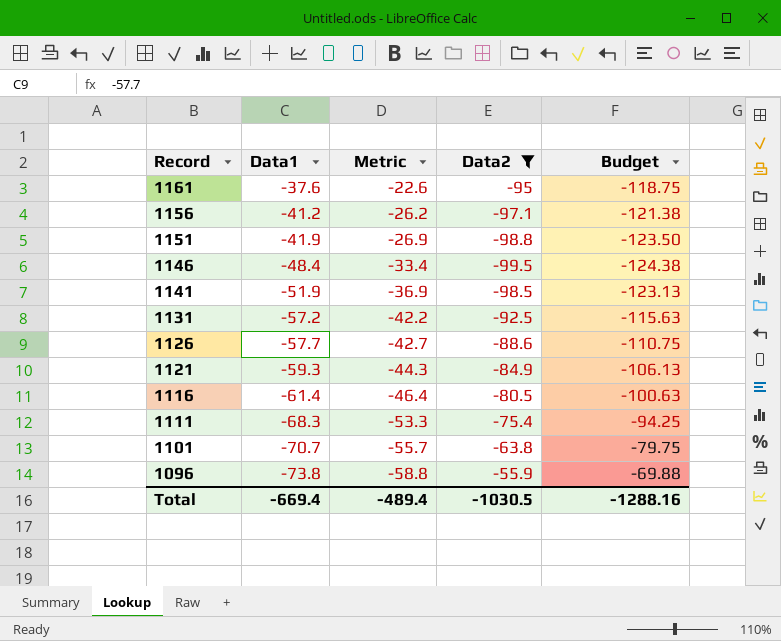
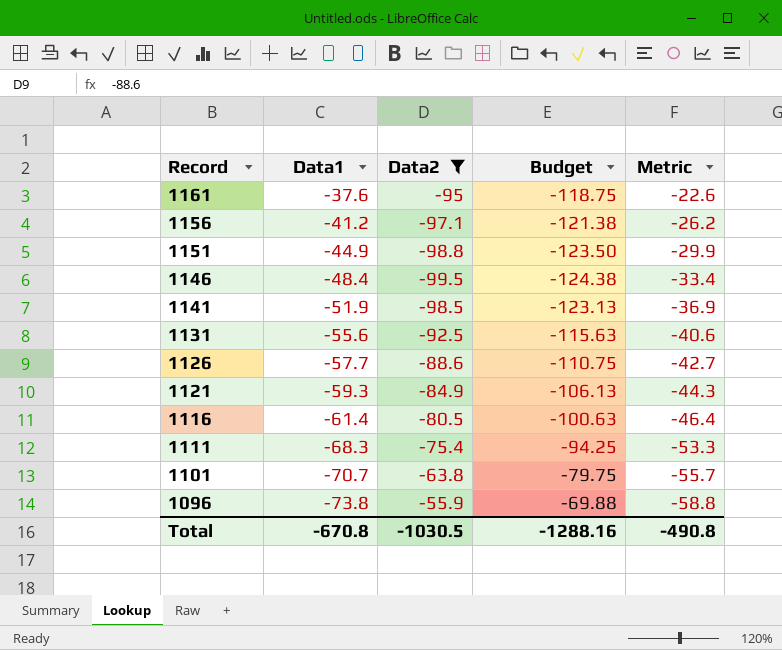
column Metric | position: 3 -> 5
1151 | Data1: -41.9 -> -44.9
1151 | Metric: -26.9 -> -29.9
1131 | Data1: -57.2 -> -55.6
1131 | Metric: -42.2 -> -40.6
Total | Data1: -669.4 -> -670.8
Total | Metric: -489.4 -> -490.8

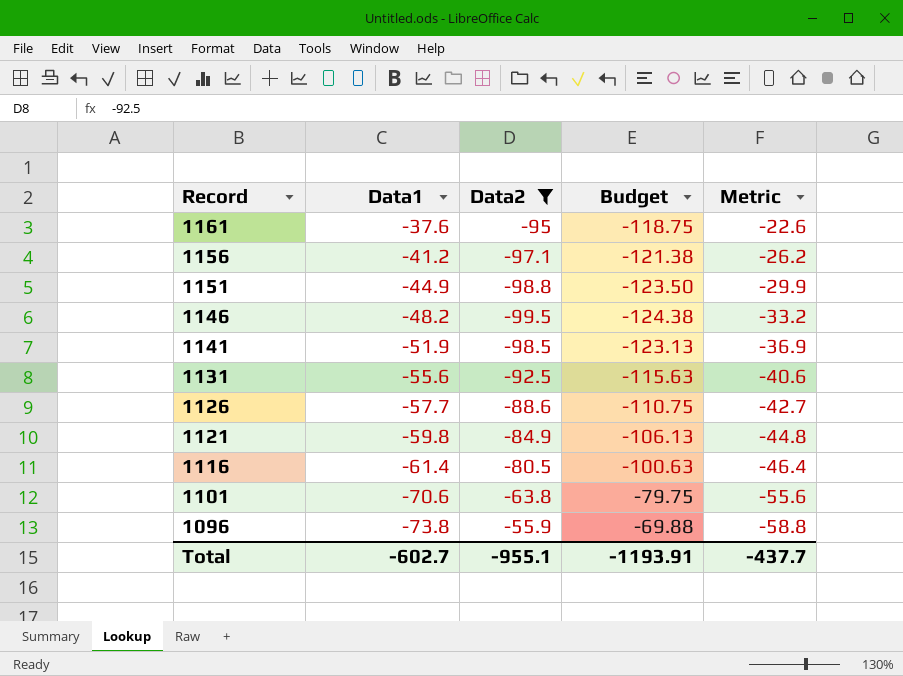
row 1111: -68.3 | -75.4 | -94.25 | -53.3 -> none
1146 | Data1: -48.4 -> -48.2
1146 | Metric: -33.4 -> -33.2
1121 | Data1: -59.3 -> -59.8
1121 | Metric: -44.3 -> -44.8
1101 | Data1: -70.7 -> -70.6
1101 | Metric: -55.7 -> -55.6
Total | Data1: -670.8 -> -602.7
Total | Data2: -1030.5 -> -955.1
Total | Budget: -1288.16 -> -1193.91
Total | Metric: -490.8 -> -437.7

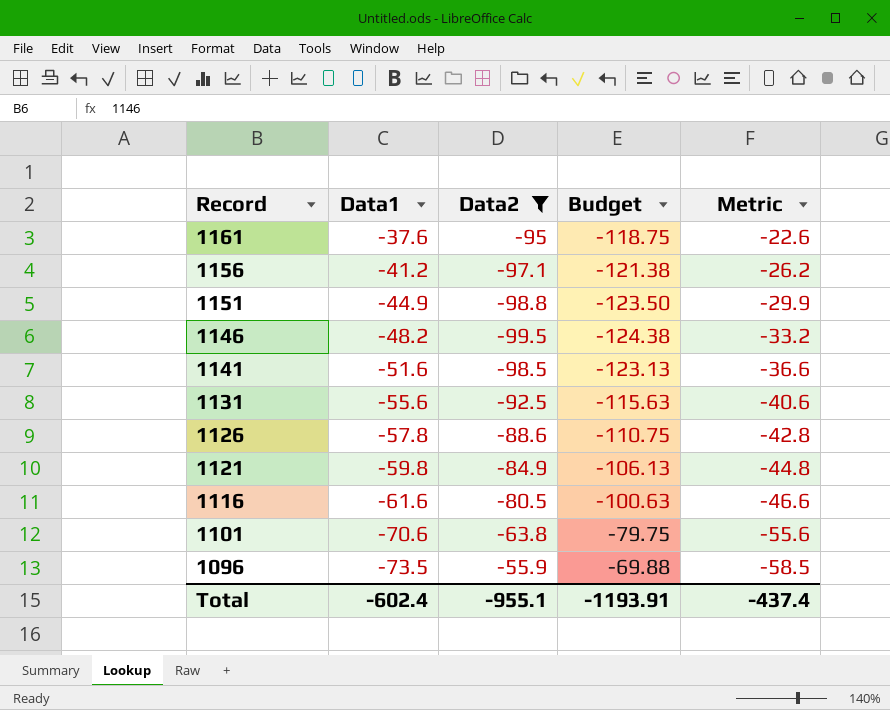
1141 | Data1: -51.9 -> -51.6
1141 | Metric: -36.9 -> -36.6
1126 | Data1: -57.7 -> -57.8
1126 | Metric: -42.7 -> -42.8
1116 | Data1: -61.4 -> -61.6
1116 | Metric: -46.4 -> -46.6
1096 | Data1: -73.8 -> -73.5
1096 | Metric: -58.8 -> -58.5
Total | Data1: -602.7 -> -602.4
Total | Metric: -437.7 -> -437.4

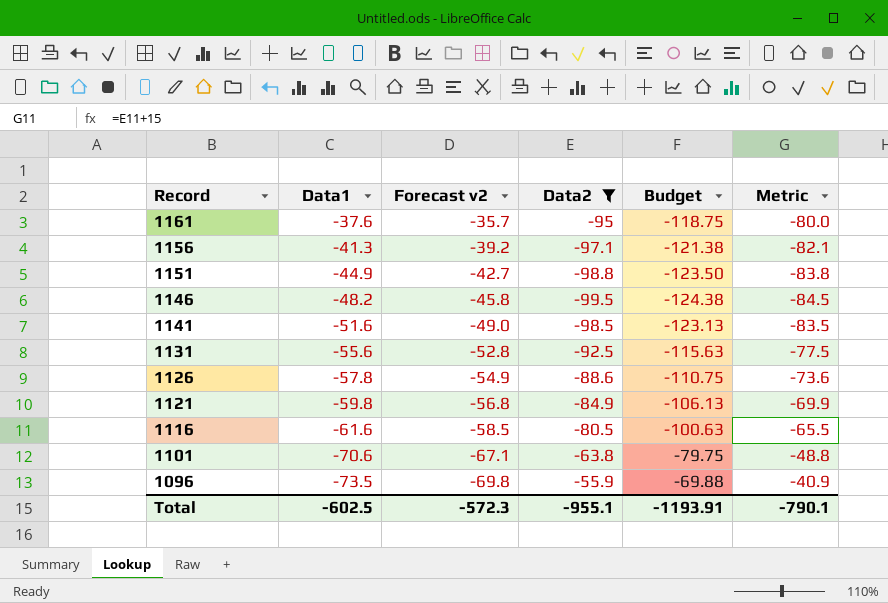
column Forecast v2 | formula: none -> [Data1] * 0.95
column Metric | formula: [Data1] + 15 -> [Data2] + 15
1156 | Data1: -41.2 -> -41.3
Total | Data1: -602.4 -> -602.5
Total | Metric: -437.4 -> -790.1

